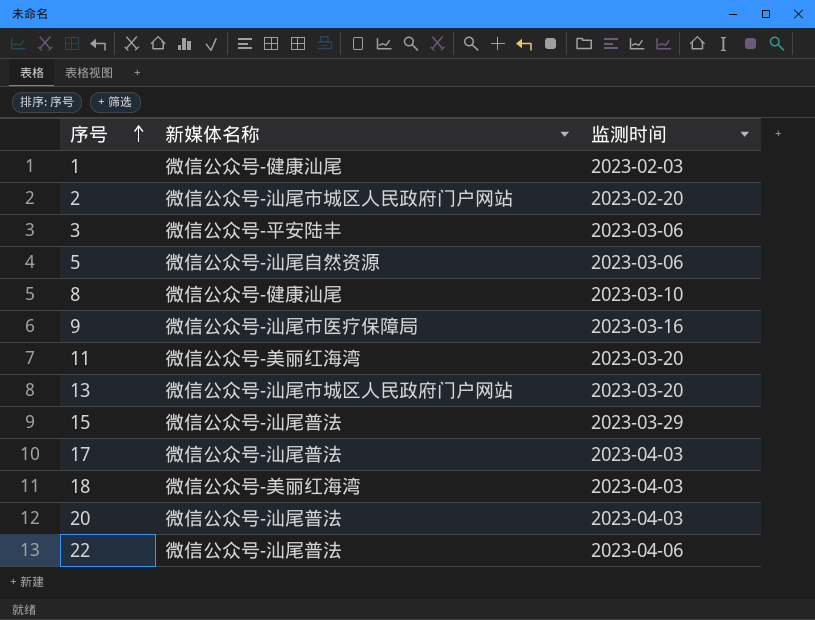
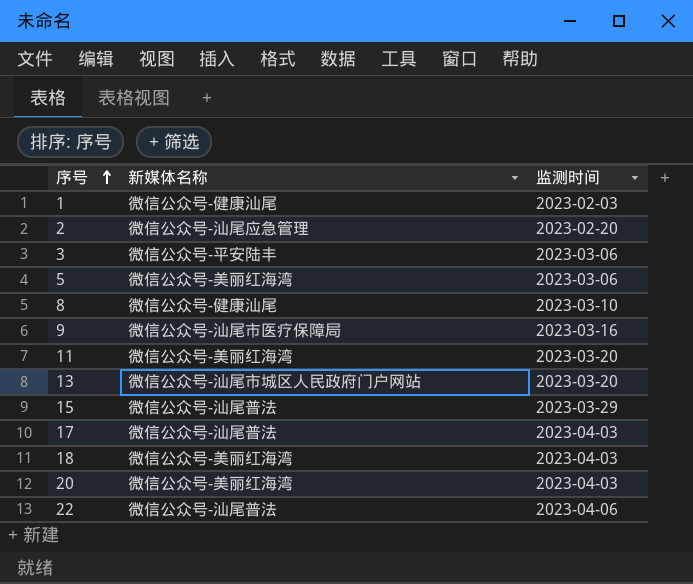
2 | 新媒体名称: 微信公众号-汕尾市城区人民政府门户网站 -> 微信公众号-汕尾应急管理
5 | 新媒体名称: 微信公众号-汕尾自然资源 -> 微信公众号-美丽红海湾
20 | 新媒体名称: 微信公众号-汕尾普法 -> 微信公众号-美丽红海湾

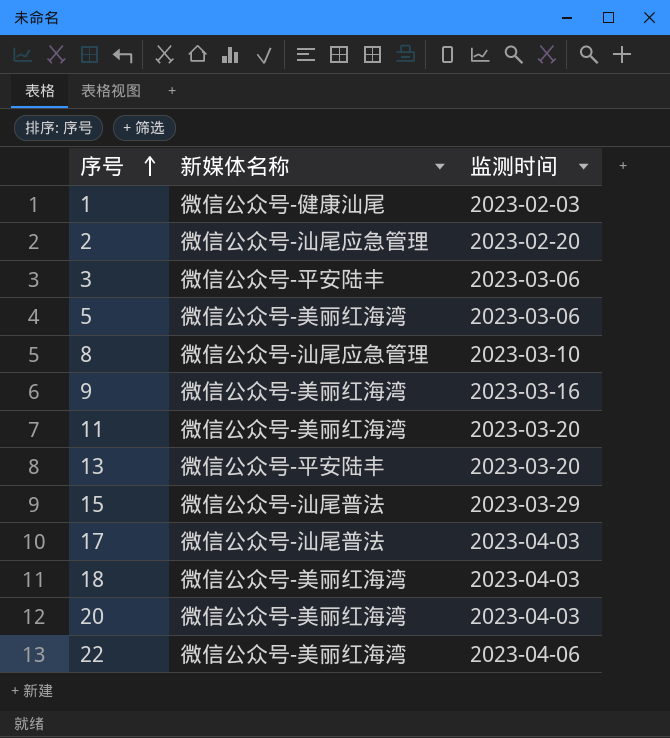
8 | 新媒体名称: 微信公众号-健康汕尾 -> 微信公众号-汕尾应急管理
9 | 新媒体名称: 微信公众号-汕尾市医疗保障局 -> 微信公众号-美丽红海湾
13 | 新媒体名称: 微信公众号-汕尾市城区人民政府门户网站 -> 微信公众号-平安陆丰
22 | 新媒体名称: 微信公众号-汕尾普法 -> 微信公众号-美丽红海湾

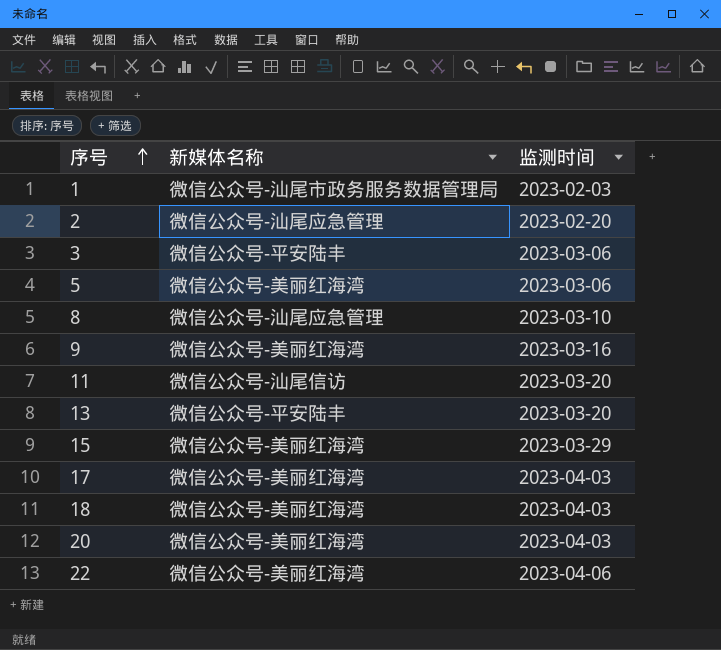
1 | 新媒体名称: 微信公众号-健康汕尾 -> 微信公众号-汕尾市政务服务数据管理局
11 | 新媒体名称: 微信公众号-美丽红海湾 -> 微信公众号-汕尾信访
15 | 新媒体名称: 微信公众号-汕尾普法 -> 微信公众号-美丽红海湾
17 | 新媒体名称: 微信公众号-汕尾普法 -> 微信公众号-美丽红海湾

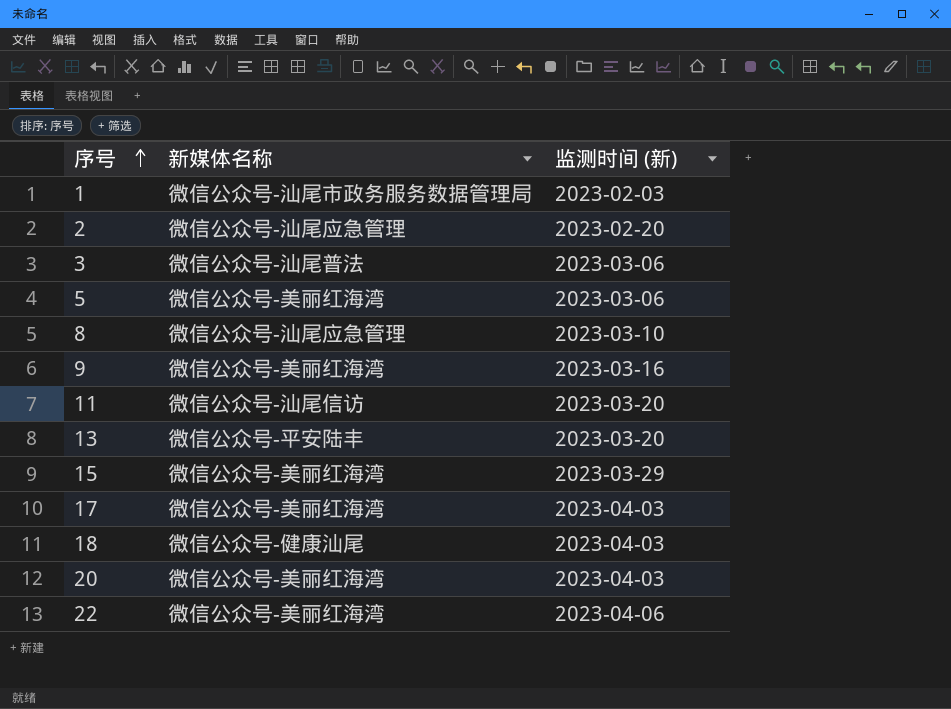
column name: 监测时间 -> 监测时间 (新)
3 | 新媒体名称: 微信公众号-平安陆丰 -> 微信公众号-汕尾普法
18 | 新媒体名称: 微信公众号-美丽红海湾 -> 微信公众号-健康汕尾

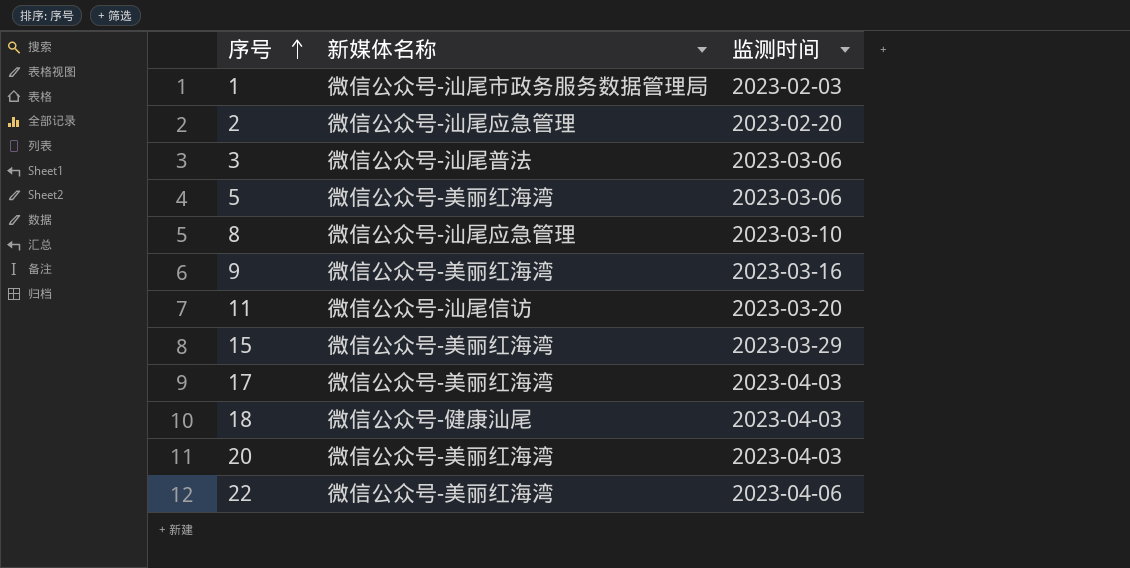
column name: 监测时间 (新) -> 监测时间
row 13: 微信公众号-平安陆丰 | 2023-03-20 -> none

